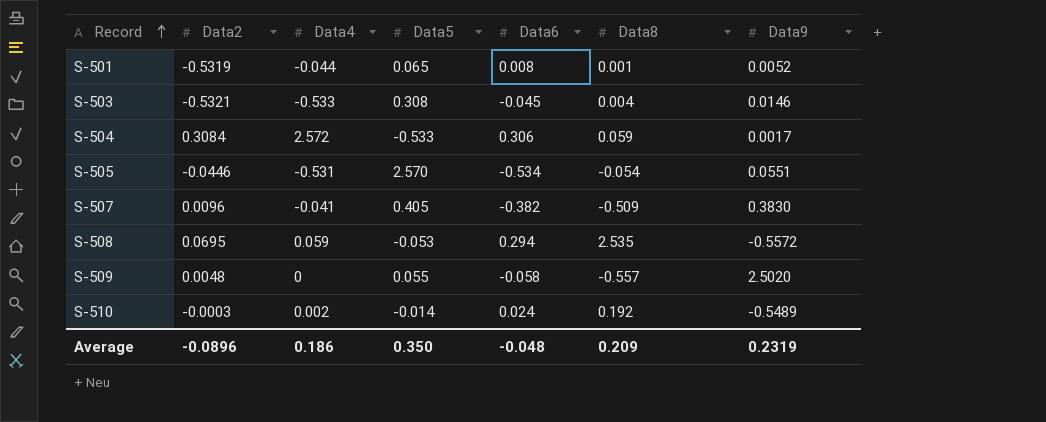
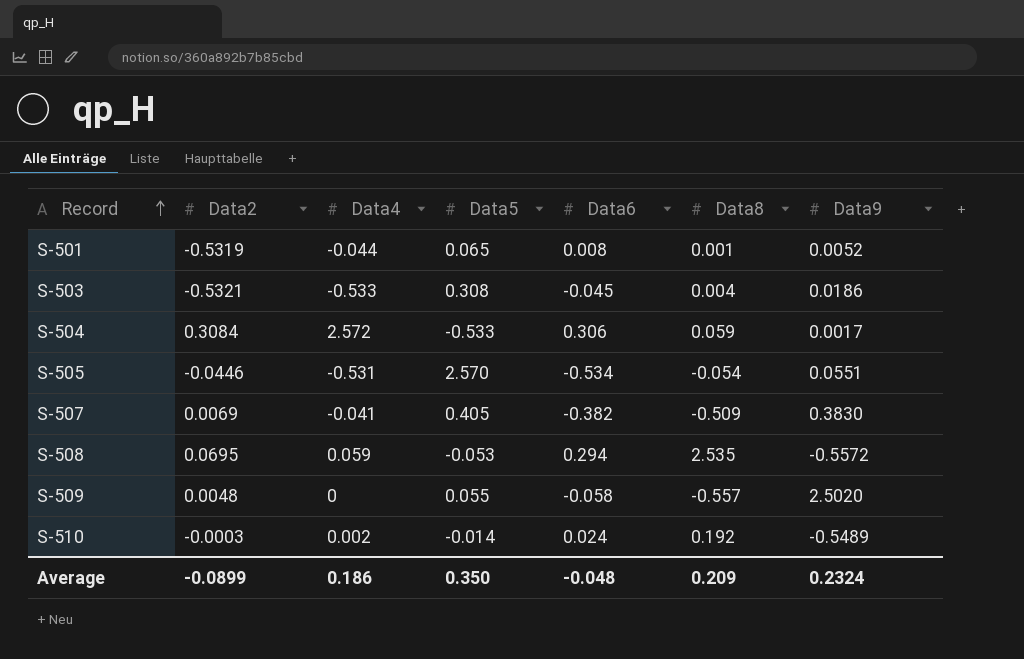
S-503 | Data9: 0.0146 -> 0.0186
S-507 | Data2: 0.0096 -> 0.0069
Average | Data2: -0.0896 -> -0.0899
Average | Data9: 0.2319 -> 0.2324

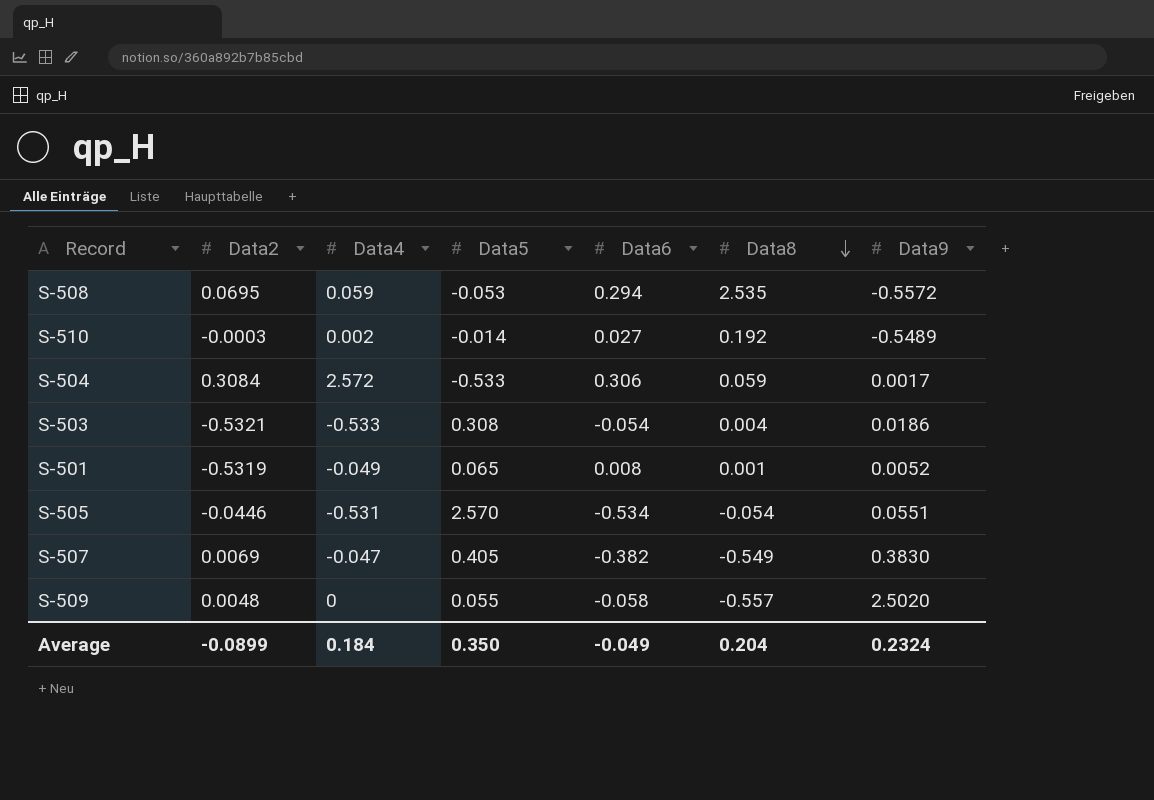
row order: Record ascending -> Data8 descending
S-510 | Data6: 0.024 -> 0.027
S-503 | Data6: -0.045 -> -0.054
S-501 | Data4: -0.044 -> -0.049
S-507 | Data4: -0.041 -> -0.047
S-507 | Data8: -0.509 -> -0.549
Average | Data4: 0.186 -> 0.184
Average | Data6: -0.048 -> -0.049
Average | Data8: 0.209 -> 0.204

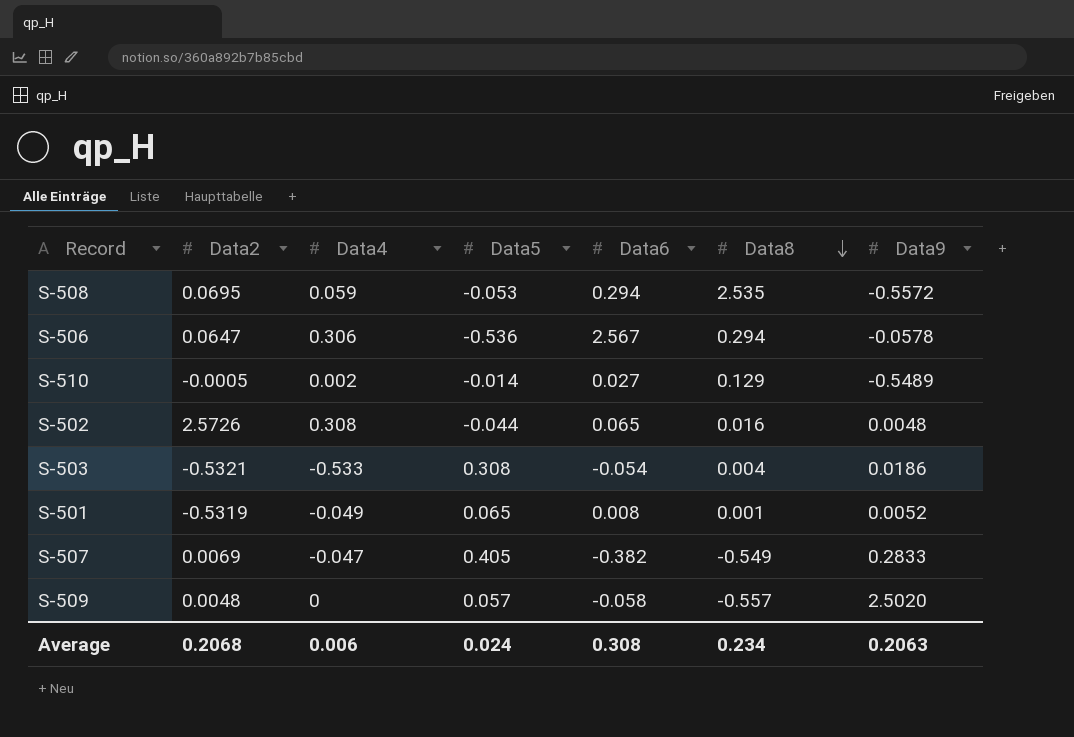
row S-504: 0.3084 | 2.572 | -0.533 | 0.306 | 0.059 | 0.0017 -> none
row S-505: -0.0446 | -0.531 | 2.570 | -0.534 | -0.054 | 0.0551 -> none
row S-506: none -> 0.0647 | 0.306 | -0.536 | 2.567 | 0.294 | -0.0578
S-510 | Data2: -0.0003 -> -0.0005
S-510 | Data8: 0.192 -> 0.129
row S-502: none -> 2.5726 | 0.308 | -0.044 | 0.065 | 0.016 | 0.0048
S-507 | Data9: 0.3830 -> 0.2833
S-509 | Data5: 0.055 -> 0.057
Average | Data2: -0.0899 -> 0.2068
Average | Data4: 0.184 -> 0.006
Average | Data5: 0.350 -> 0.024
Average | Data6: -0.049 -> 0.308
Average | Data8: 0.204 -> 0.234
Average | Data9: 0.2324 -> 0.2063

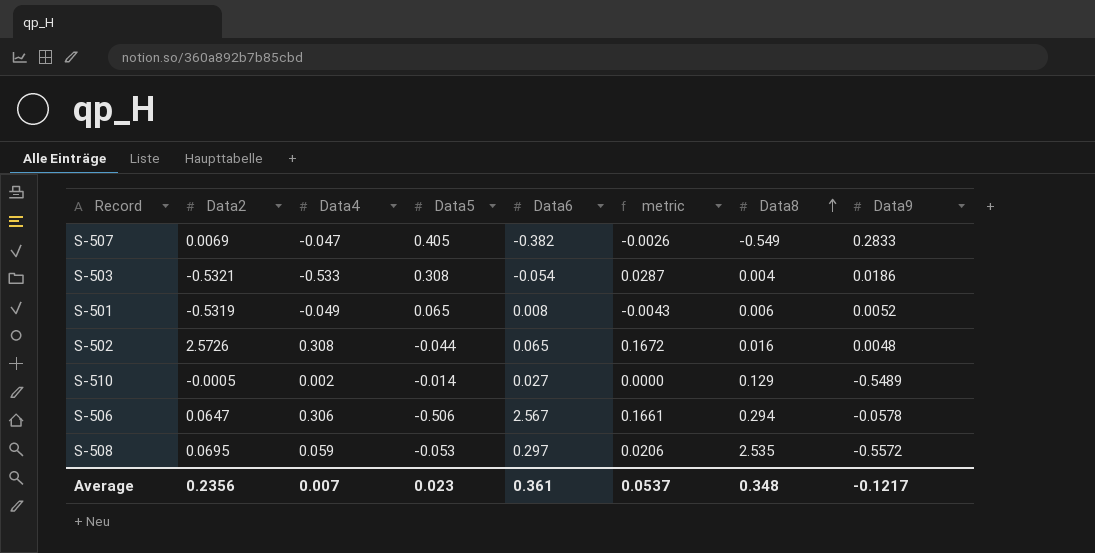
row order: Data8 descending -> Data8 ascending
column metric | formula: none -> [Data2] * [Data6]
row S-509: 0.0048 | 0 | 0.057 | -0.058 | -0.557 | 2.5020 -> none
S-501 | Data8: 0.001 -> 0.006
S-506 | Data5: -0.536 -> -0.506
S-508 | Data6: 0.294 -> 0.297
Average | Data2: 0.2068 -> 0.2356
Average | Data4: 0.006 -> 0.007
Average | Data5: 0.024 -> 0.023
Average | Data6: 0.308 -> 0.361
Average | Data8: 0.234 -> 0.348
Average | Data9: 0.2063 -> -0.1217

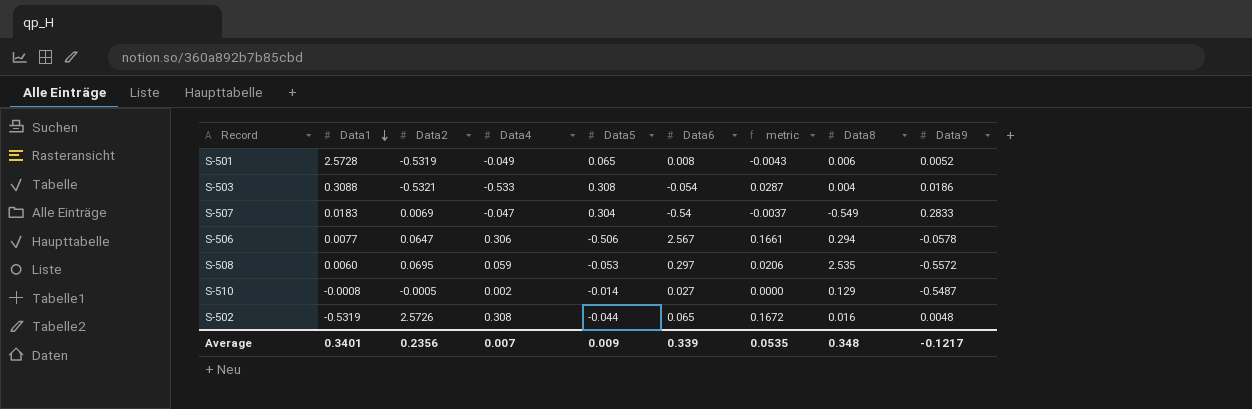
row order: Data8 ascending -> Data1 descending
column Data1 | position: none -> 2
S-507 | Data5: 0.405 -> 0.304
S-507 | Data6: -0.382 -> -0.54
S-507 | metric: -0.0026 -> -0.0037
S-510 | Data9: -0.5489 -> -0.5487
Average | Data5: 0.023 -> 0.009
Average | Data6: 0.361 -> 0.339
Average | metric: 0.0537 -> 0.0535

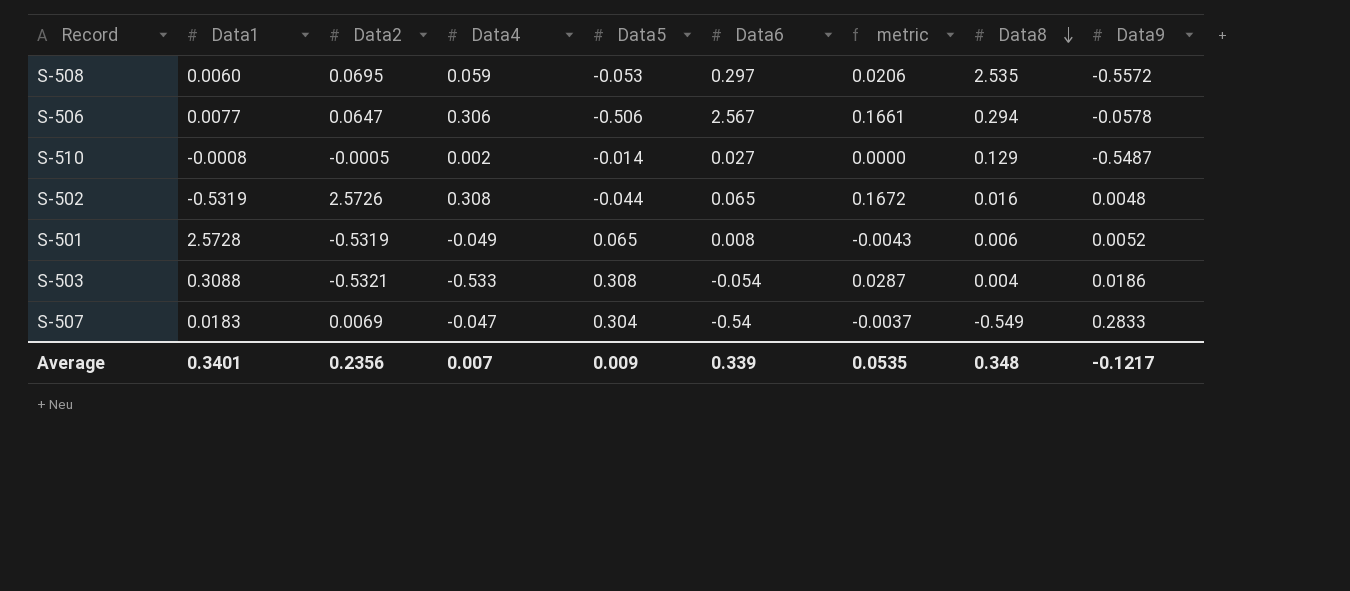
row order: Data1 descending -> Data8 descending

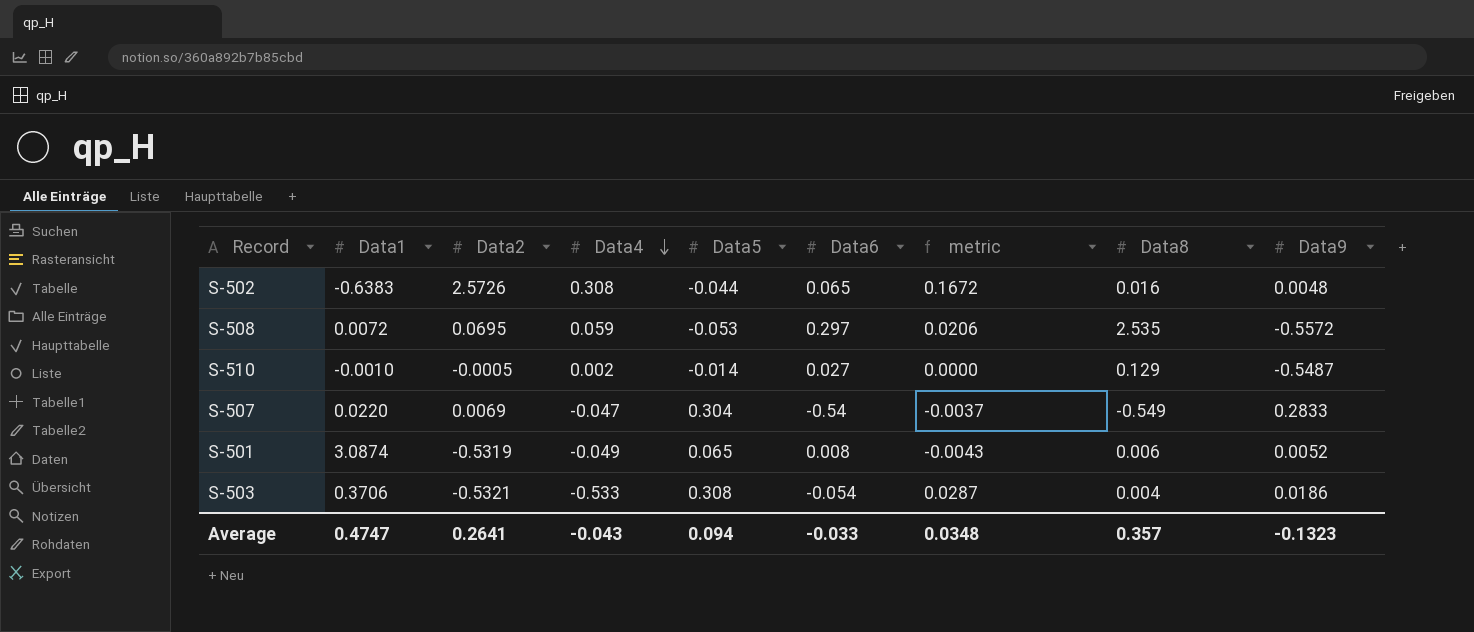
row order: Data8 descending -> Data4 descending
row S-506: 0.0077 | 0.0647 | 0.306 | -0.506 | 2.567 | 0.1661 | 0.294 | -0.0578 -> none
S-502 | Data1: -0.5319 -> -0.6383
S-508 | Data1: 0.0060 -> 0.0072
S-510 | Data1: -0.0008 -> -0.0010
S-507 | Data1: 0.0183 -> 0.0220
S-501 | Data1: 2.5728 -> 3.0874
S-503 | Data1: 0.3088 -> 0.3706
Average | Data1: 0.3401 -> 0.4747
Average | Data2: 0.2356 -> 0.2641
Average | Data4: 0.007 -> -0.043
Average | Data5: 0.009 -> 0.094
Average | Data6: 0.339 -> -0.033
Average | metric: 0.0535 -> 0.0348
Average | Data8: 0.348 -> 0.357
Average | Data9: -0.1217 -> -0.1323

